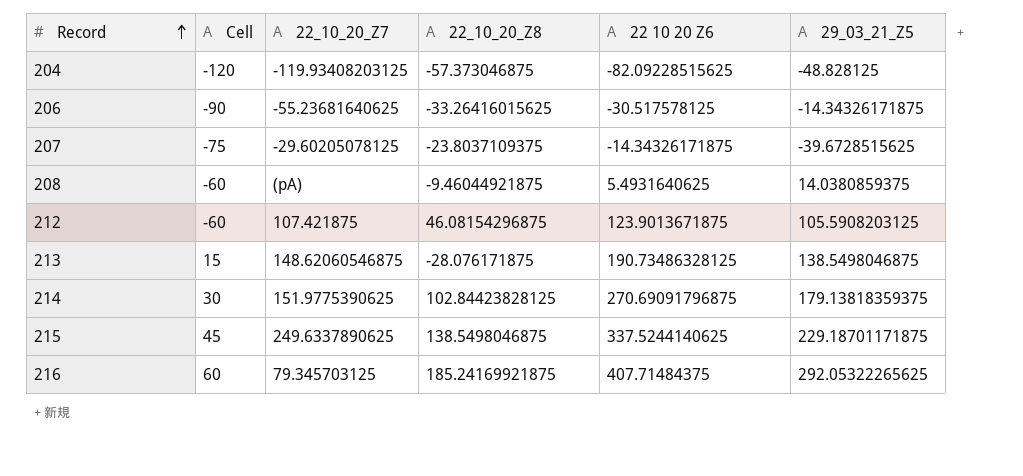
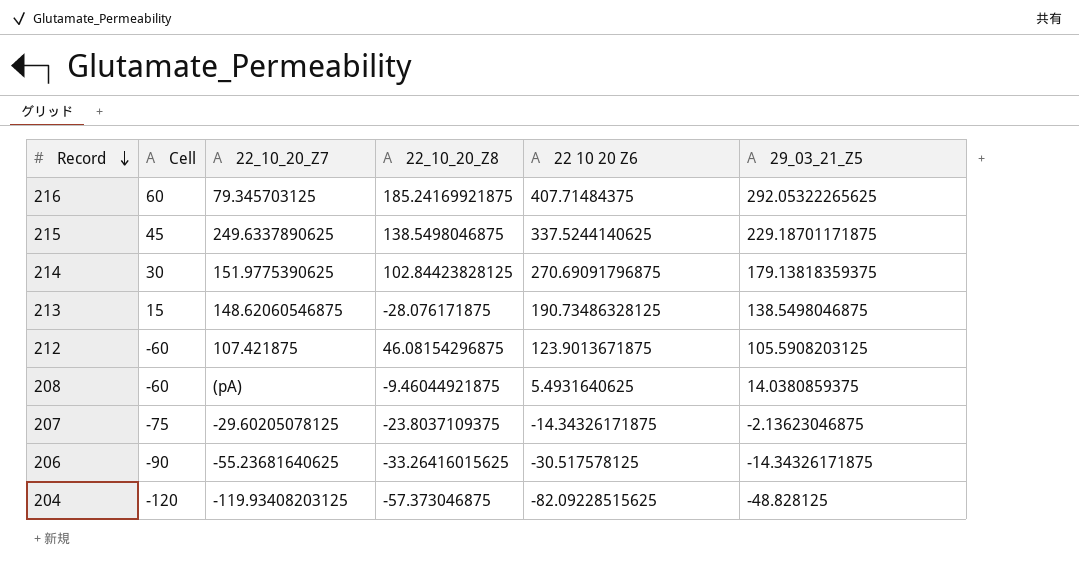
row order: Record ascending -> Record descending
207 | 29_03_21_Z5: -39.6728515625 -> -2.13623046875

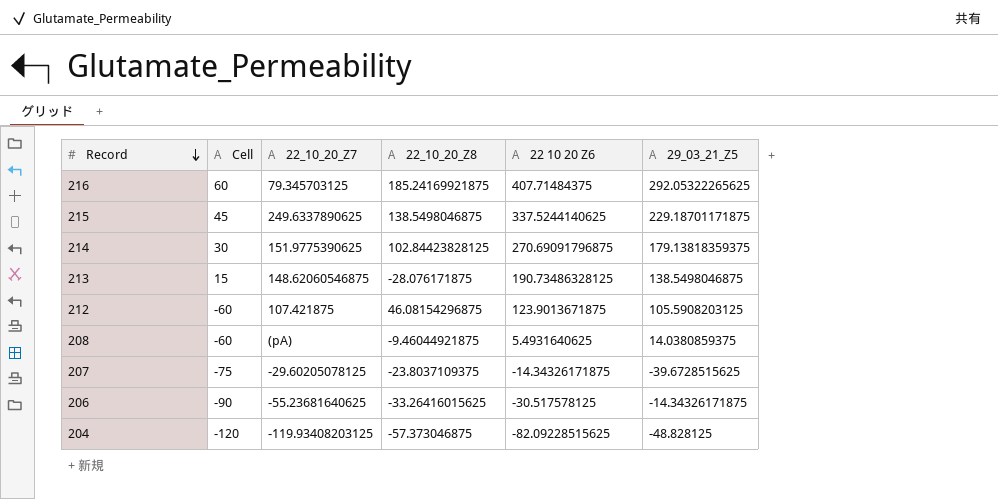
207 | 29_03_21_Z5: -2.13623046875 -> -39.6728515625

